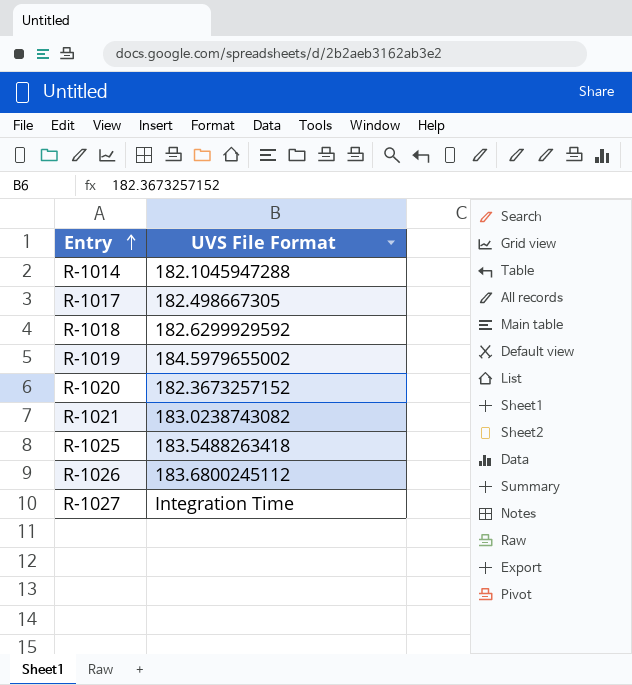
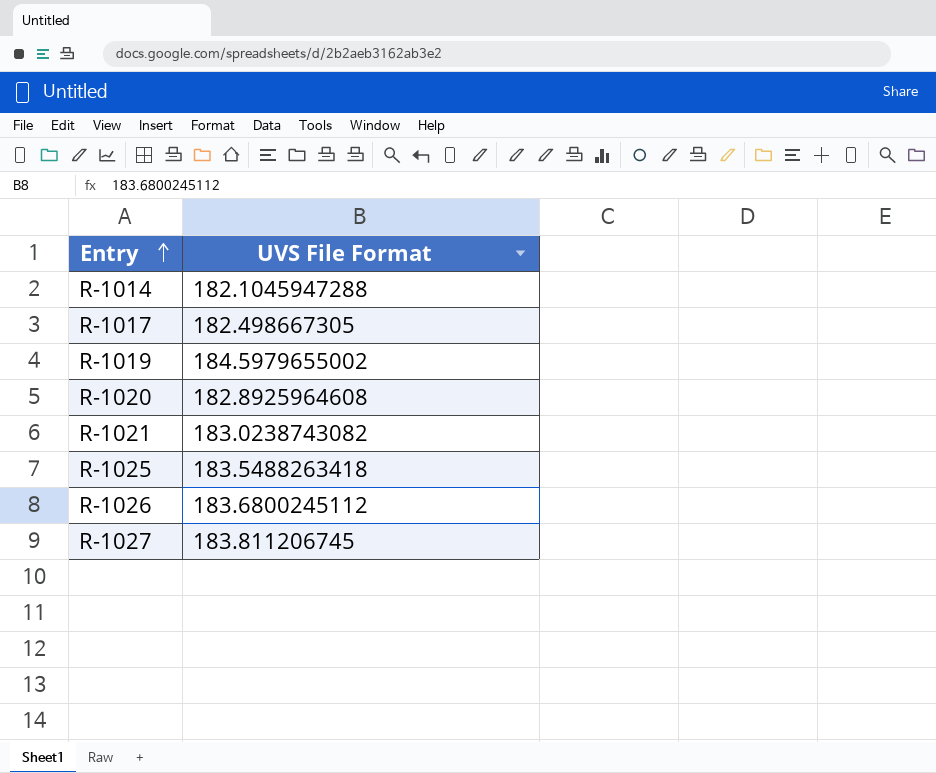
row R-1018: 182.6299929592 -> none
R-1020 | UVS File Format: 182.3673257152 -> 182.8925964608
R-1027 | UVS File Format: Integration Time -> 183.811206745

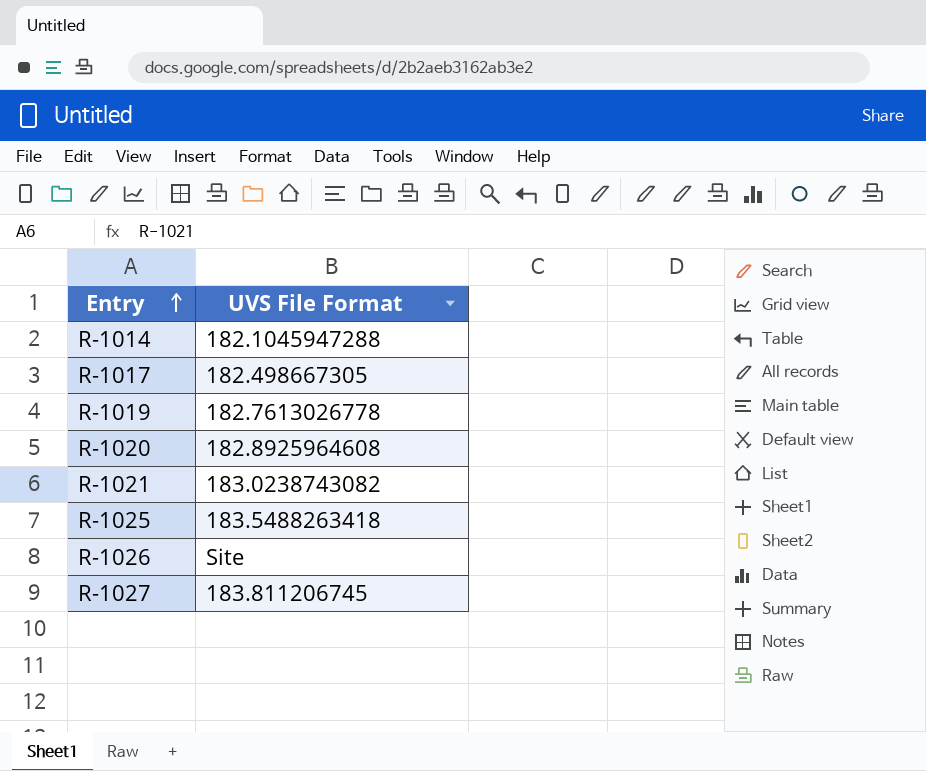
R-1019 | UVS File Format: 184.5979655002 -> 182.7613026778
R-1026 | UVS File Format: 183.6800245112 -> Site

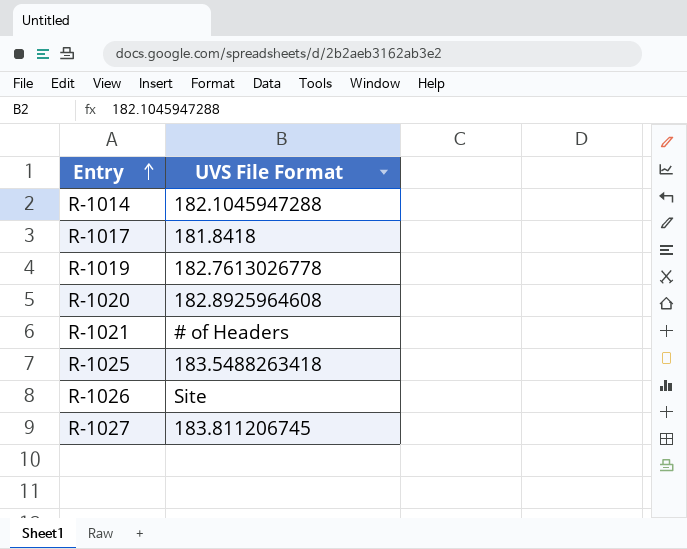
R-1017 | UVS File Format: 182.498667305 -> 181.8418
R-1021 | UVS File Format: 183.0238743082 -> # of Headers

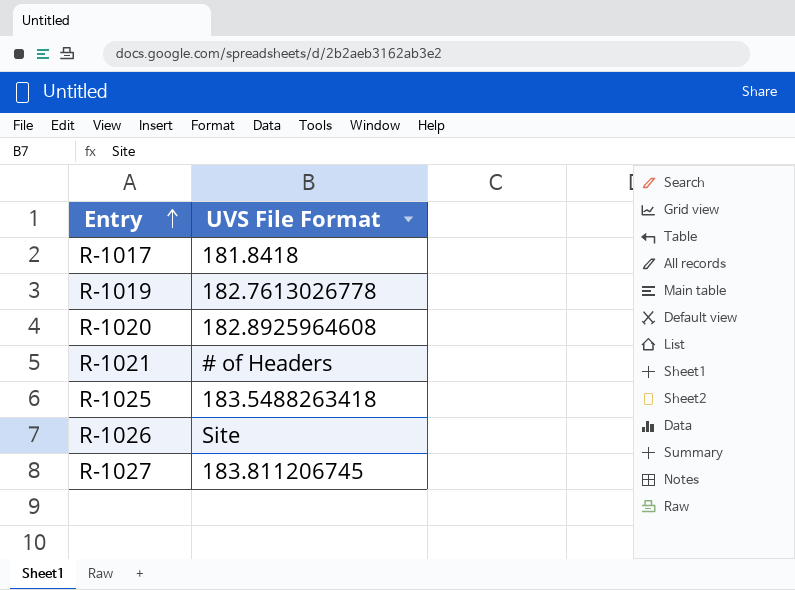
row R-1014: 182.1045947288 -> none

